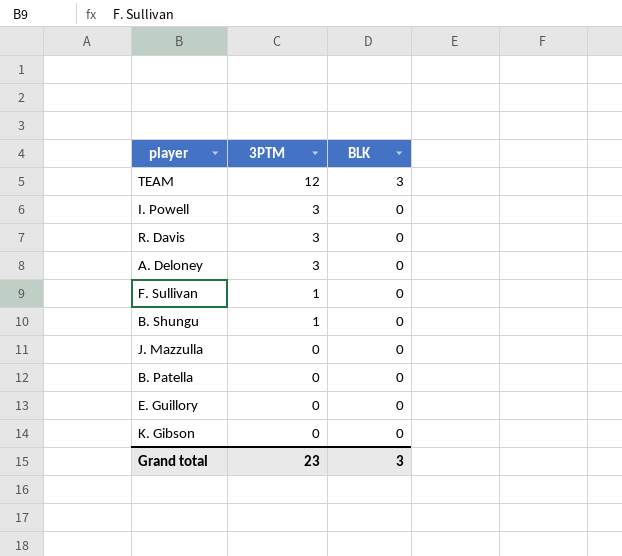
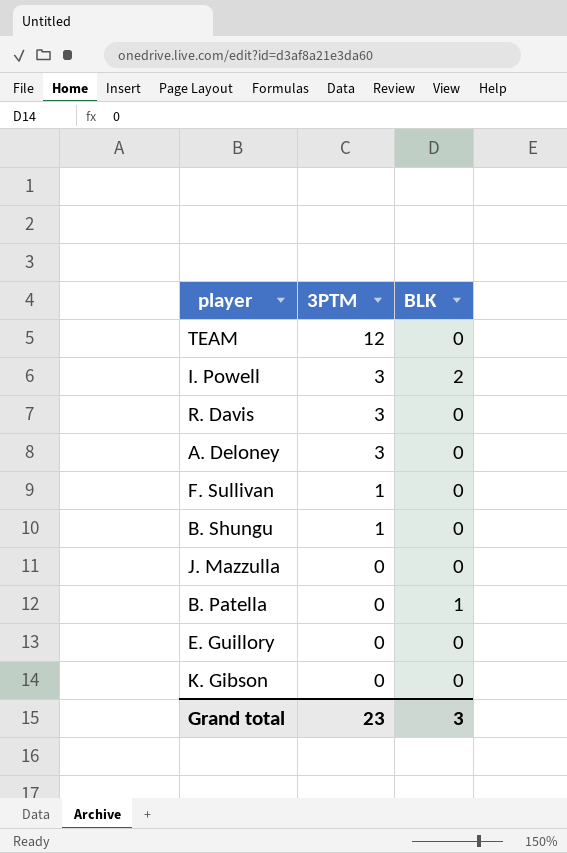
TEAM | BLK: 3 -> 0
I. Powell | BLK: 0 -> 2
B. Patella | BLK: 0 -> 1

